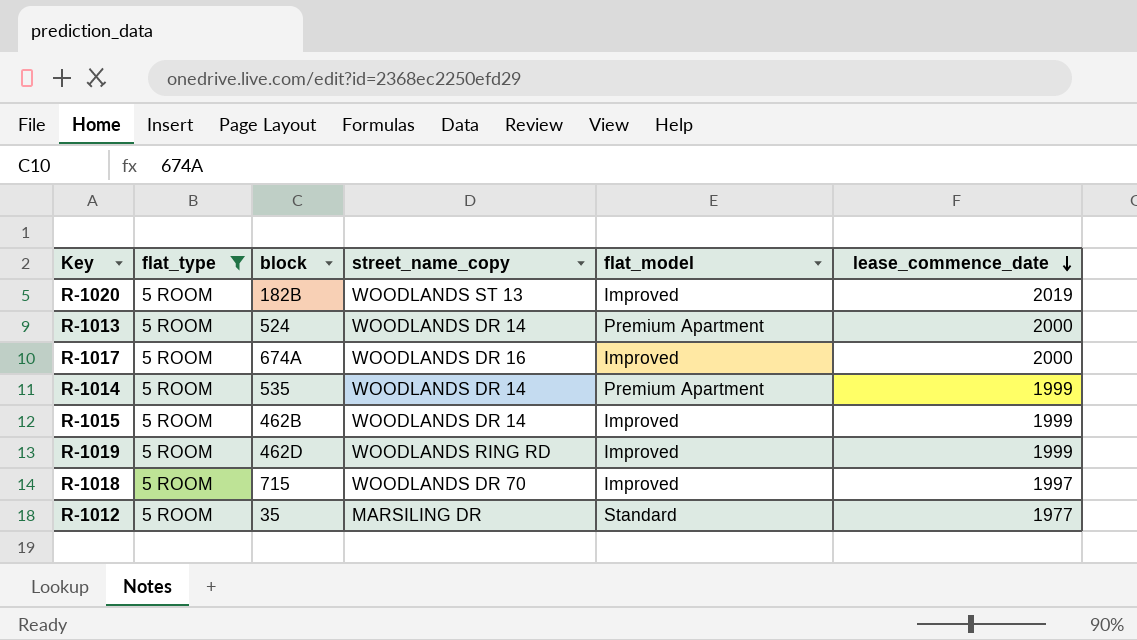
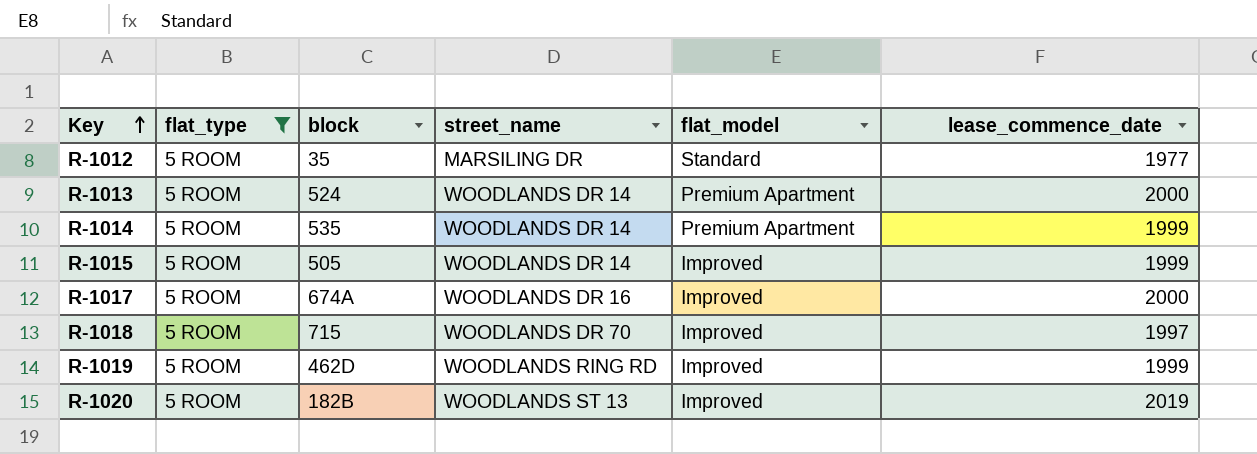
row order: lease_commence_date descending -> Key ascending
column name: street_name_copy -> street_name
R-1015 | block: 462B -> 505

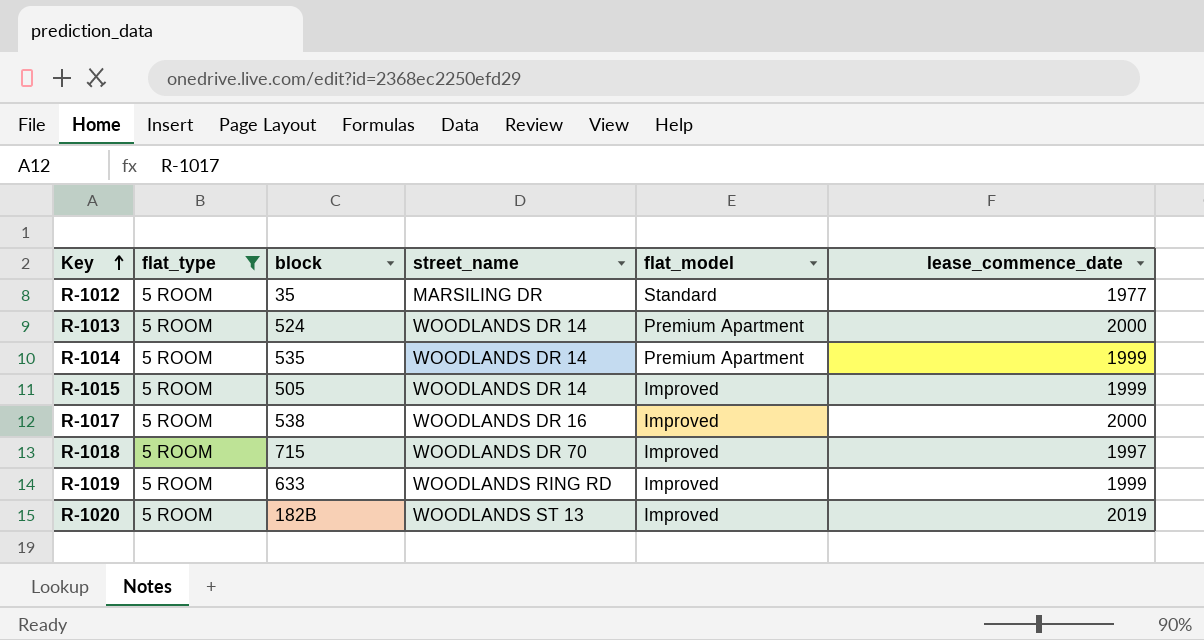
R-1017 | block: 674A -> 538
R-1019 | block: 462D -> 633

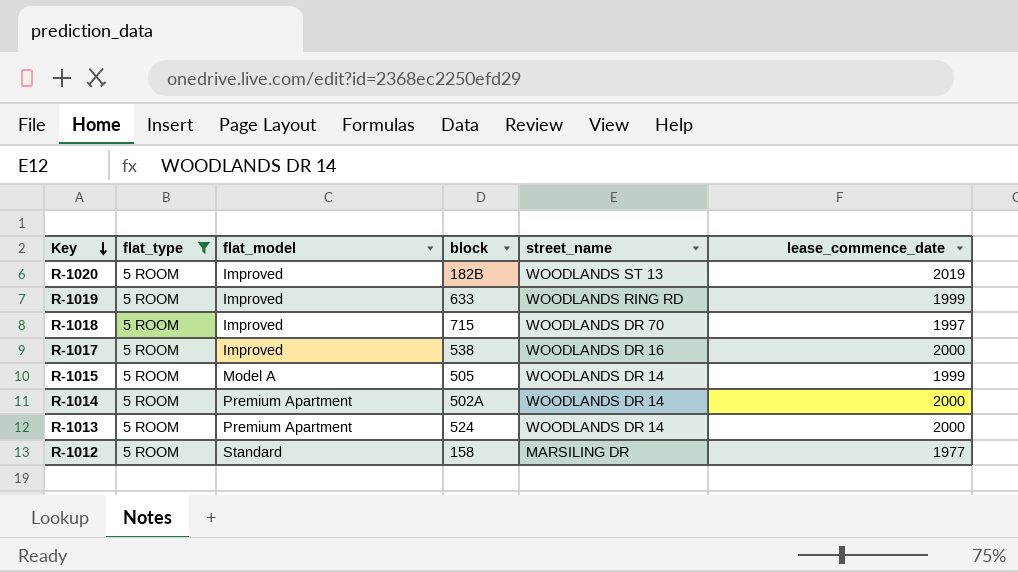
row order: Key ascending -> Key descending
column flat_model | position: 5 -> 3
R-1015 | flat_model: Improved -> Model A
R-1014 | block: 535 -> 502A
R-1014 | lease_commence_date: 1999 -> 2000
R-1012 | block: 35 -> 158

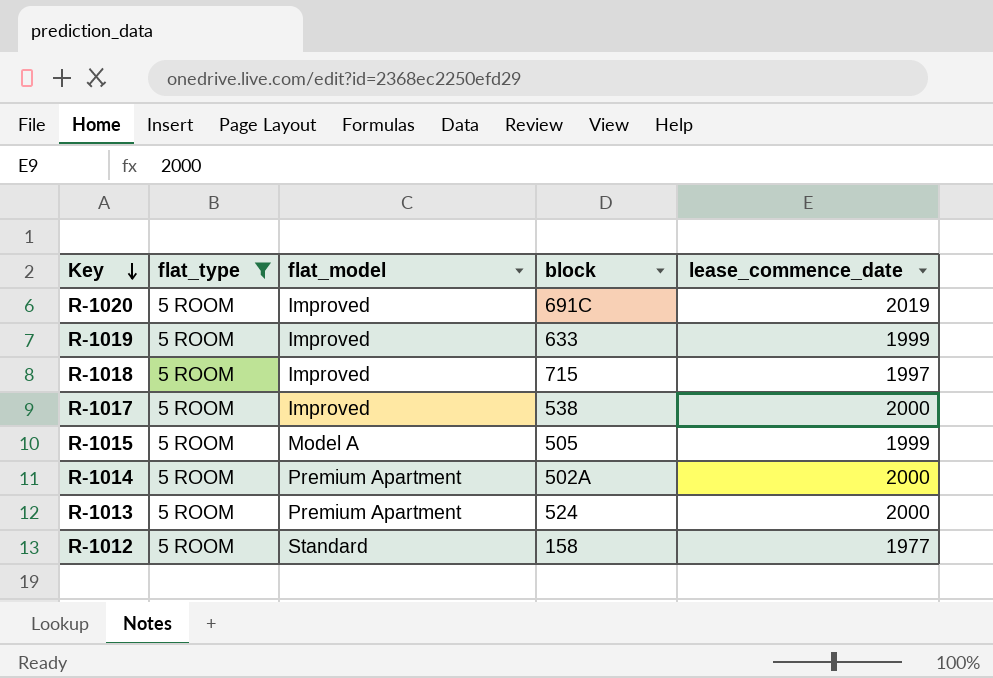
column street_name | position: 5 -> none
R-1020 | block: 182B -> 691C

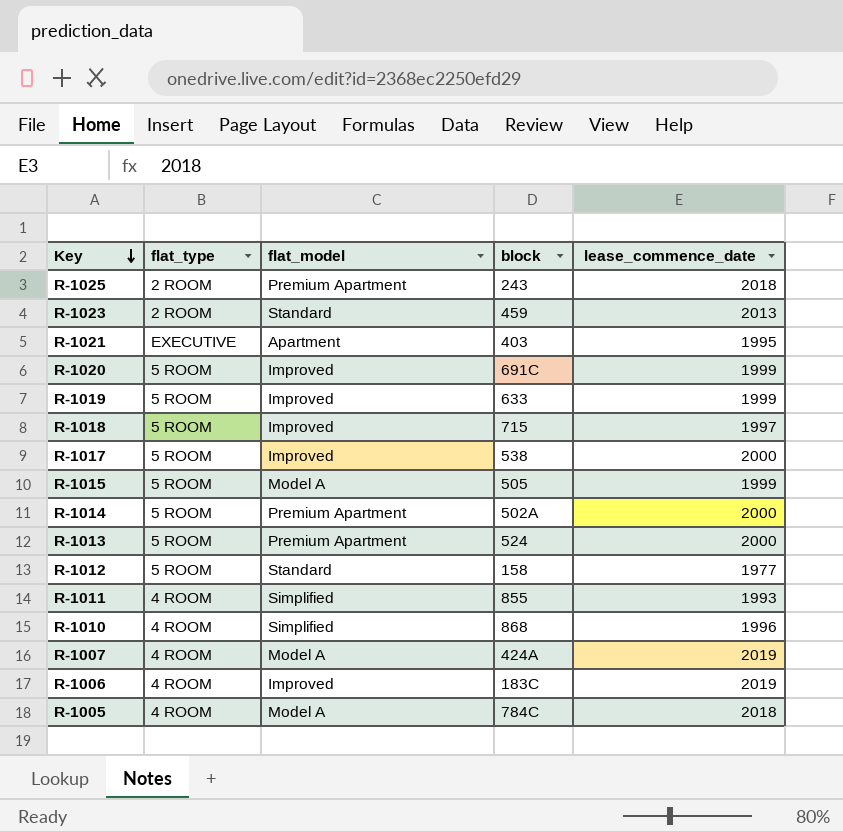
filter: flat_type = 5 ROOM -> none
R-1020 | lease_commence_date: 2019 -> 1999

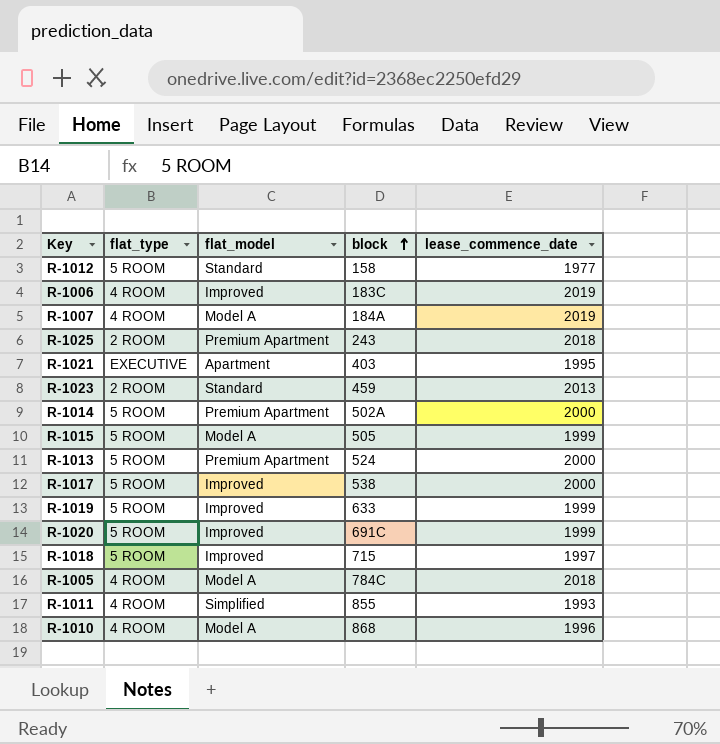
row order: Key descending -> block ascending
R-1007 | block: 424A -> 184A
R-1010 | flat_model: Simplified -> Model A

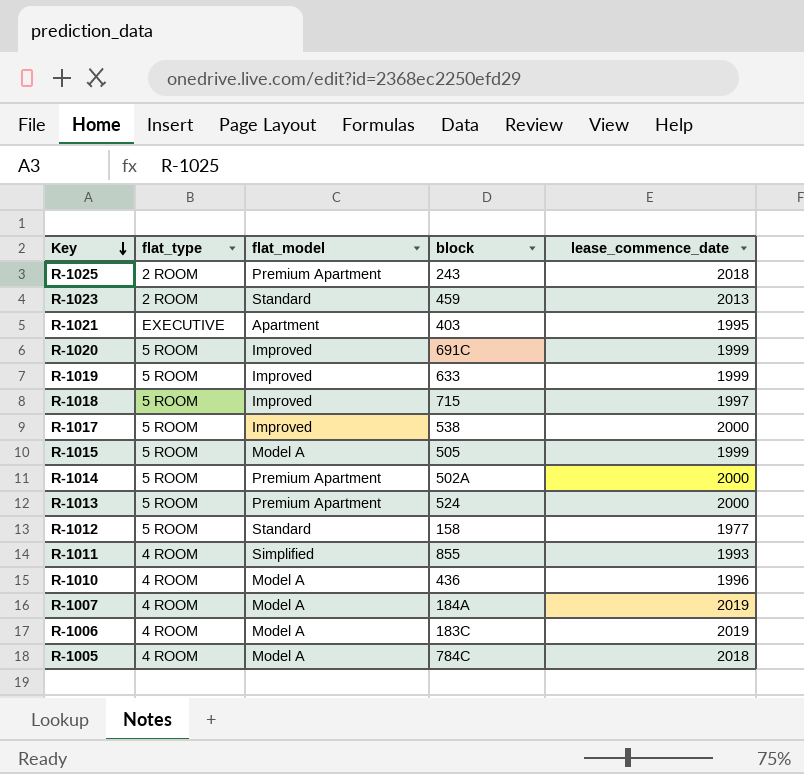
row order: block ascending -> Key descending
R-1010 | block: 868 -> 436
R-1006 | flat_model: Improved -> Model A

